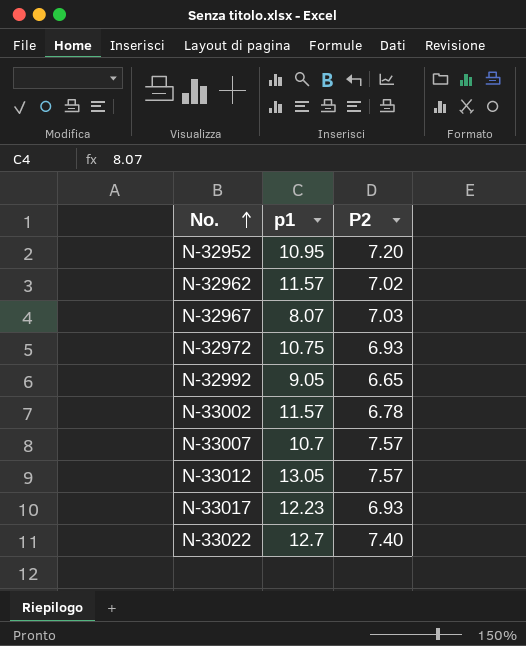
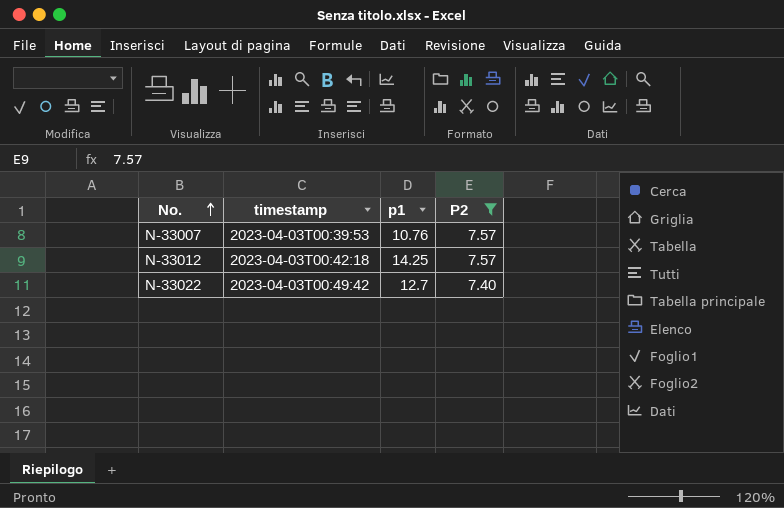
filter: none -> P2 >= 7.40
column timestamp | position: none -> 2
N-33007 | p1: 10.7 -> 10.76
N-33012 | p1: 13.05 -> 14.25

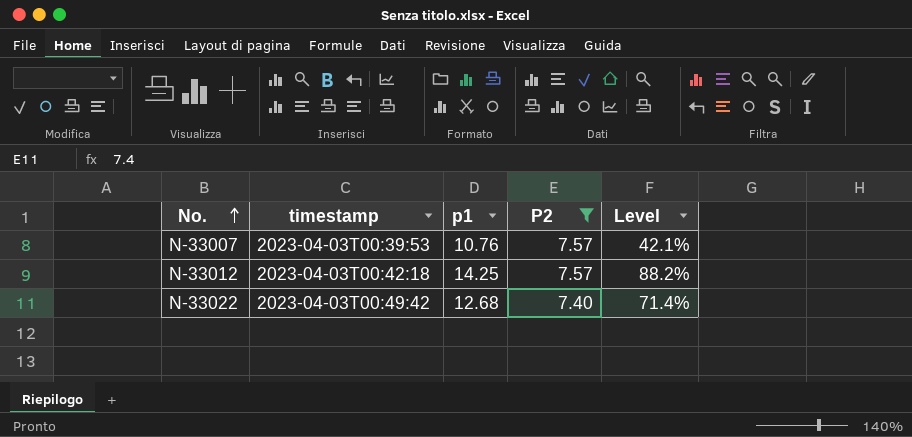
column Level | formula: none -> ([p1] - [P2]) / [P2]
N-33022 | p1: 12.7 -> 12.68

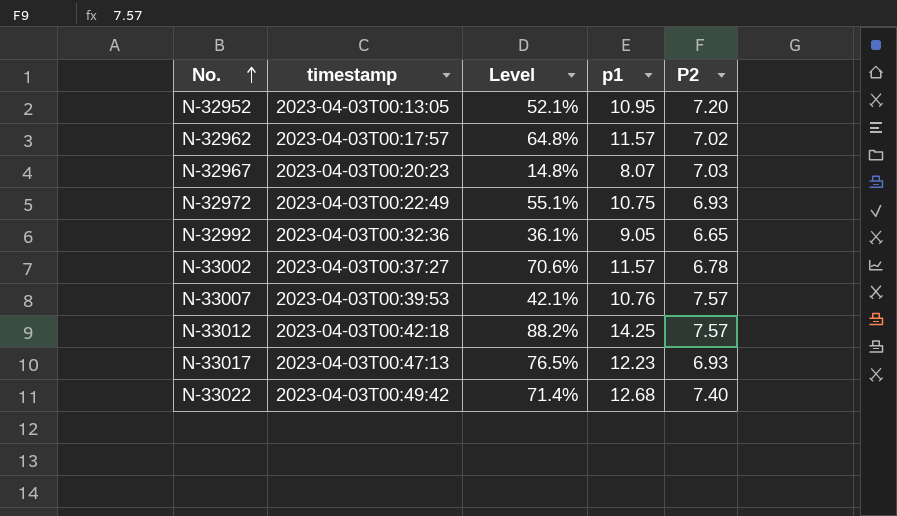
filter: P2 >= 7.40 -> none
column Level | position: 5 -> 3

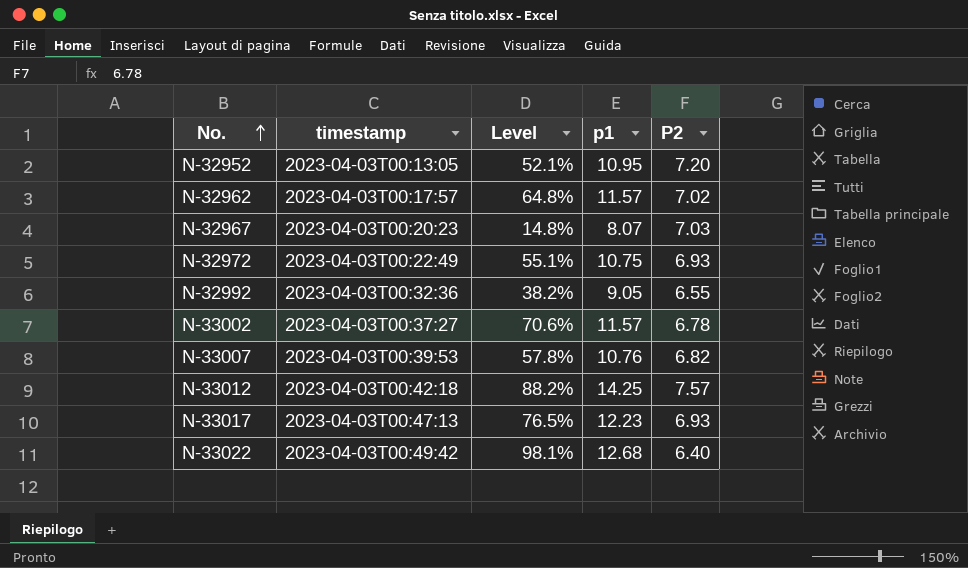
N-32992 | Level: 36.1% -> 38.2%
N-32992 | P2: 6.65 -> 6.55
N-33007 | Level: 42.1% -> 57.8%
N-33007 | P2: 7.57 -> 6.82
N-33022 | Level: 71.4% -> 98.1%
N-33022 | P2: 7.40 -> 6.40

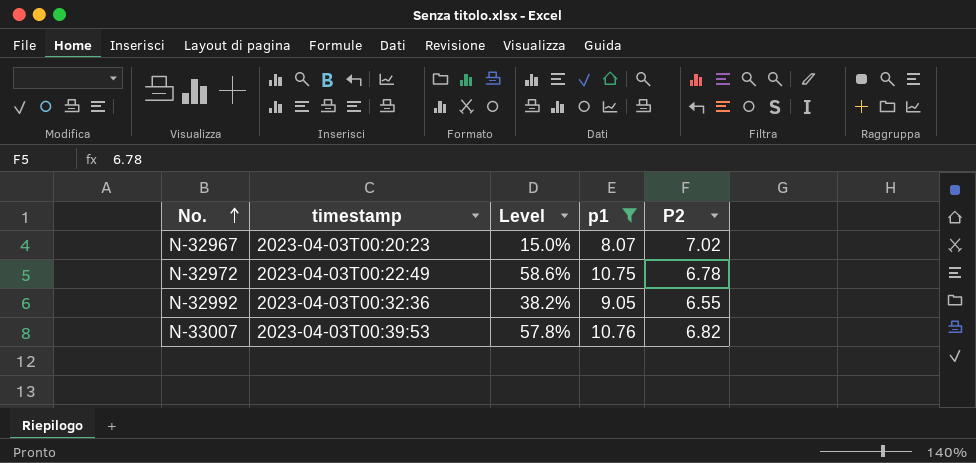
filter: none -> p1 <= 10.76
N-32967 | Level: 14.8% -> 15.0%
N-32967 | P2: 7.03 -> 7.02
N-32972 | Level: 55.1% -> 58.6%
N-32972 | P2: 6.93 -> 6.78

